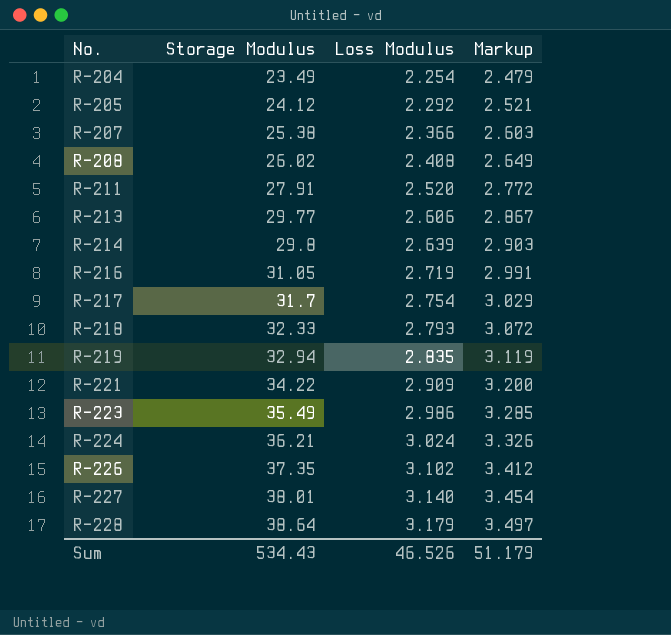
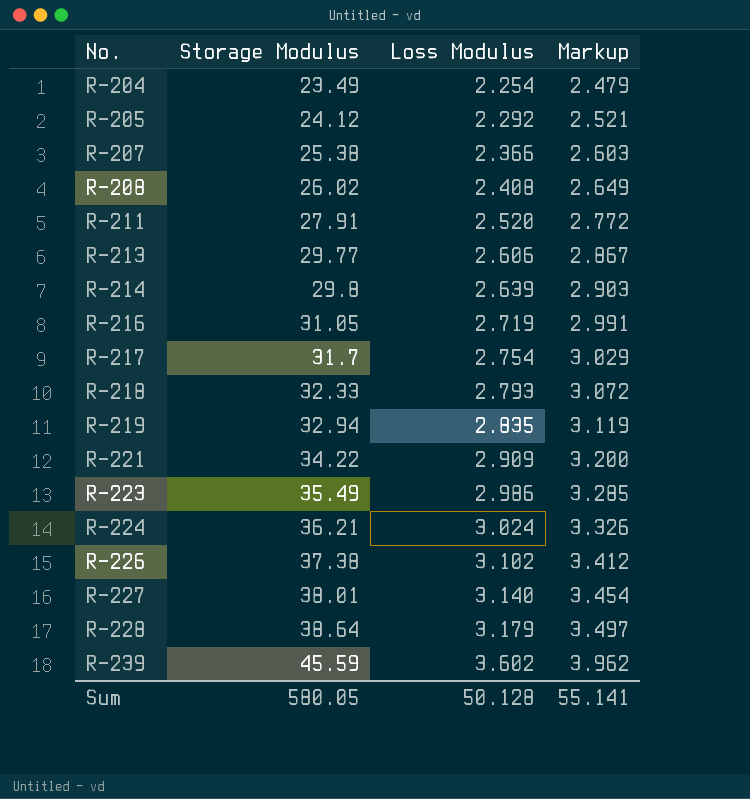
R-226 | Storage Modulus: 37.35 -> 37.38
row R-239: none -> 45.59 | 3.602 | 3.962
Sum | Storage Modulus: 534.43 -> 580.05
Sum | Loss Modulus: 46.526 -> 50.128
Sum | Markup: 51.179 -> 55.141

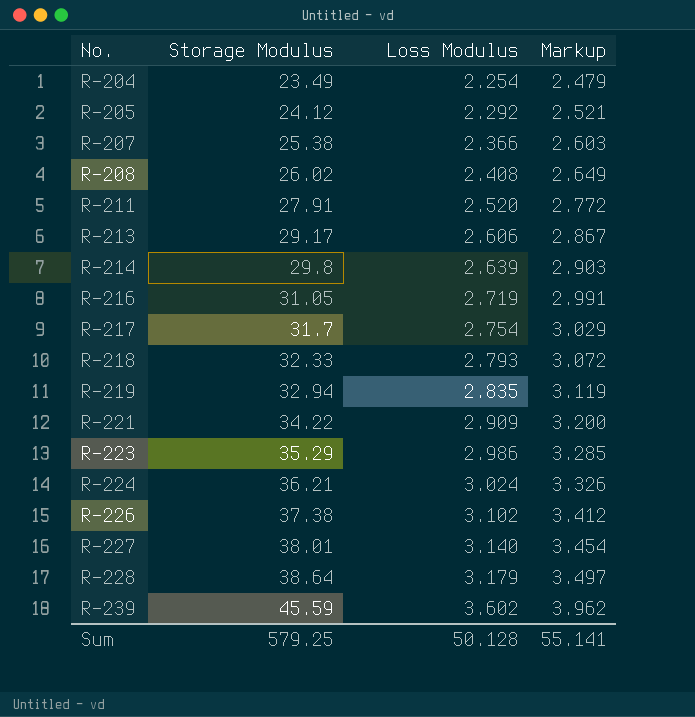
R-213 | Storage Modulus: 29.77 -> 29.17
R-223 | Storage Modulus: 35.49 -> 35.29
Sum | Storage Modulus: 580.05 -> 579.25

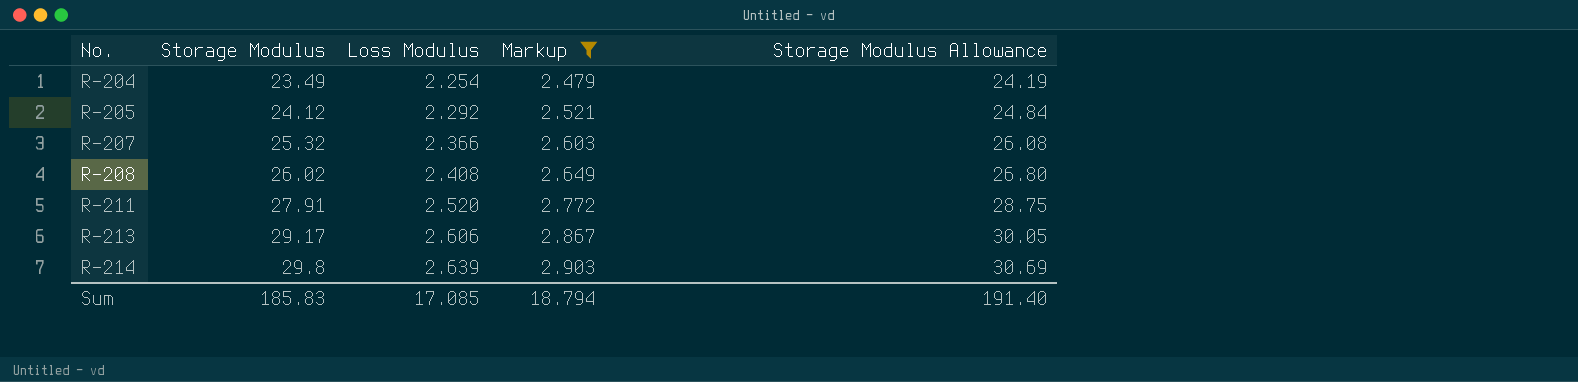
filter: none -> Markup <= 2.903
column Storage Modulus Allowance | formula: none -> [Storage Modulus] * 1.03
R-207 | Storage Modulus: 25.38 -> 25.32
Sum | Storage Modulus: 579.25 -> 185.83
Sum | Loss Modulus: 50.128 -> 17.085
Sum | Markup: 55.141 -> 18.794

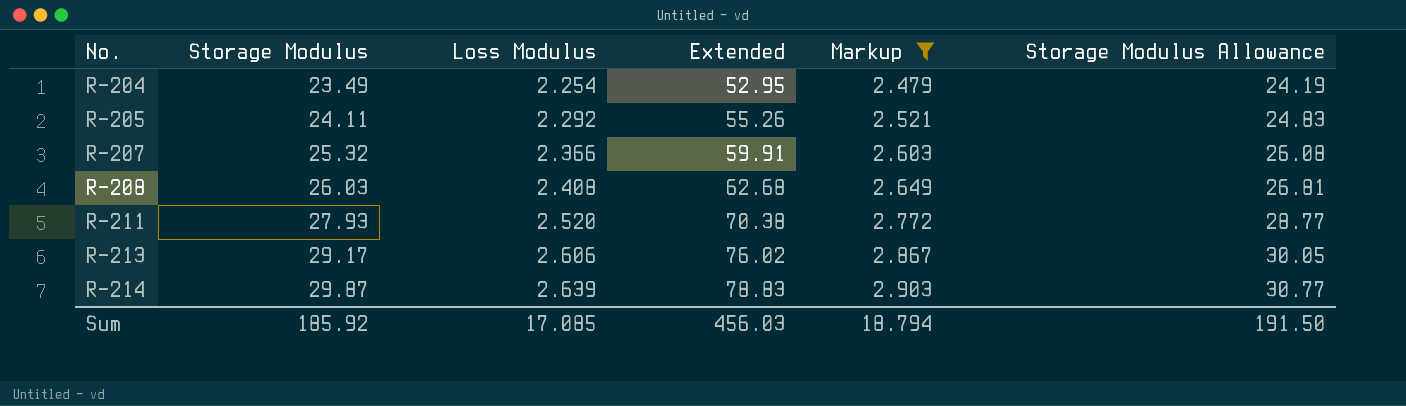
column Extended | formula: none -> [Storage Modulus] * [Loss Modulus]
R-205 | Storage Modulus: 24.12 -> 24.11
R-205 | Storage Modulus Allowance: 24.84 -> 24.83
R-208 | Storage Modulus: 26.02 -> 26.03
R-208 | Storage Modulus Allowance: 26.80 -> 26.81
R-211 | Storage Modulus: 27.91 -> 27.93
R-211 | Storage Modulus Allowance: 28.75 -> 28.77
R-214 | Storage Modulus: 29.8 -> 29.87
R-214 | Storage Modulus Allowance: 30.69 -> 30.77
Sum | Storage Modulus: 185.83 -> 185.92
Sum | Storage Modulus Allowance: 191.40 -> 191.50

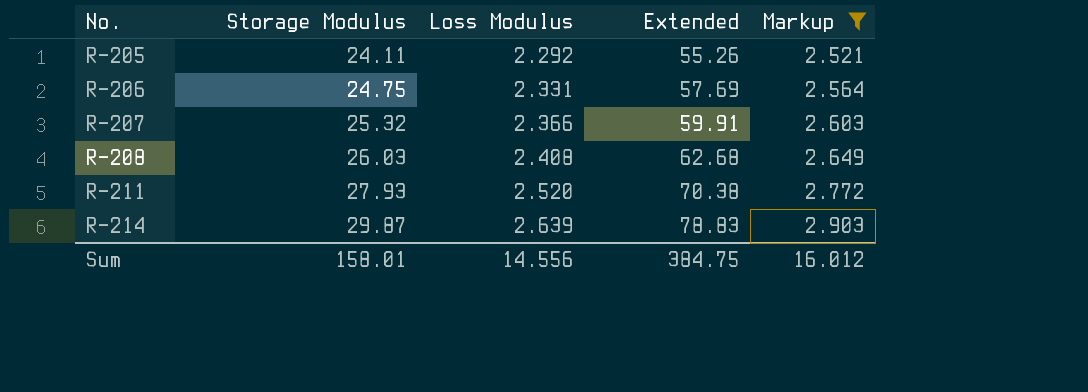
column Storage Modulus Allowance | formula: [Storage Modulus] * 1.03 -> none
row R-204: 23.49 | 2.254 | 52.95 | 2.479 | 24.19 -> none
row R-213: 29.17 | 2.606 | 76.02 | 2.867 | 30.05 -> none
row R-206: none -> 24.75 | 2.331 | 57.69 | 2.564
Sum | Storage Modulus: 185.92 -> 158.01
Sum | Loss Modulus: 17.085 -> 14.556
Sum | Extended: 456.03 -> 384.75
Sum | Markup: 18.794 -> 16.012

